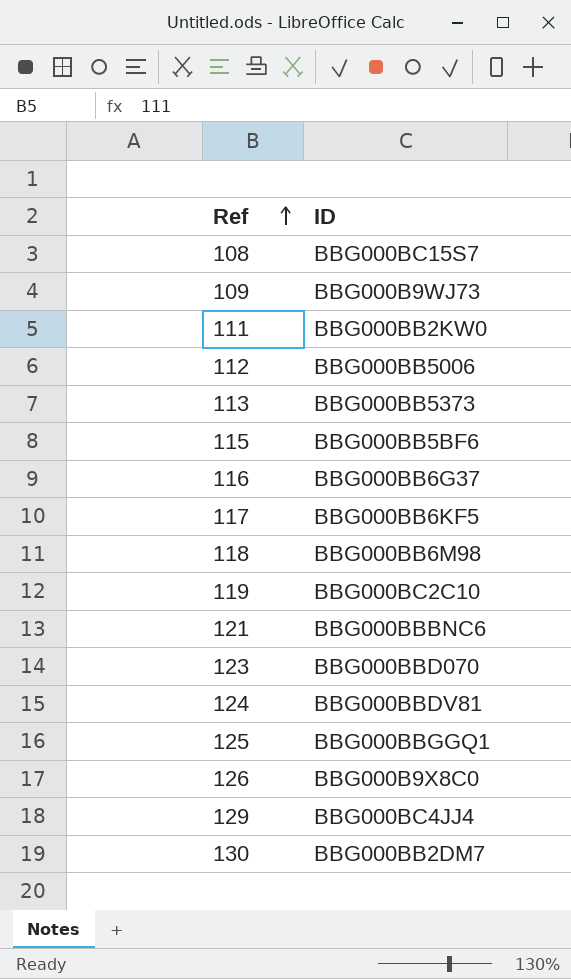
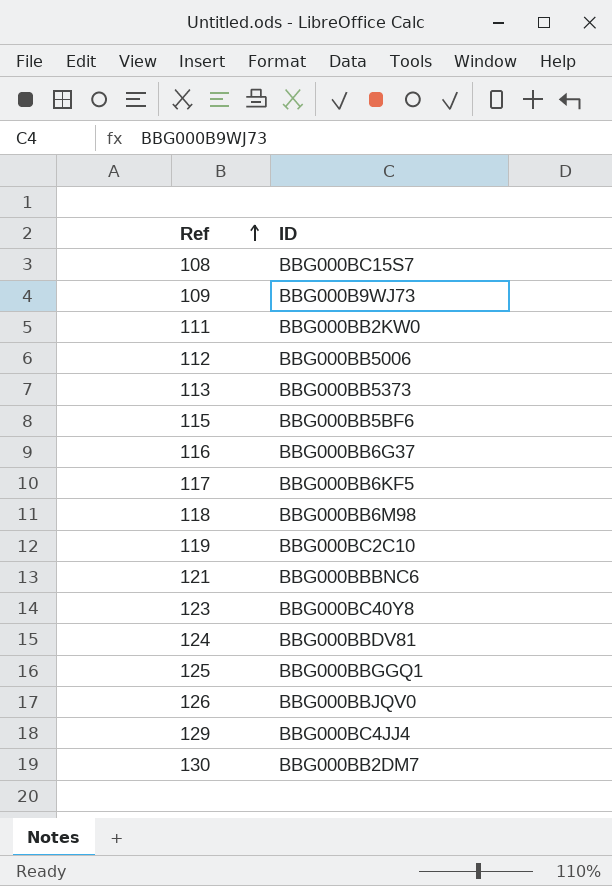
123 | ID: BBG000BBD070 -> BBG000BC40Y8
126 | ID: BBG000B9X8C0 -> BBG000BBJQV0

